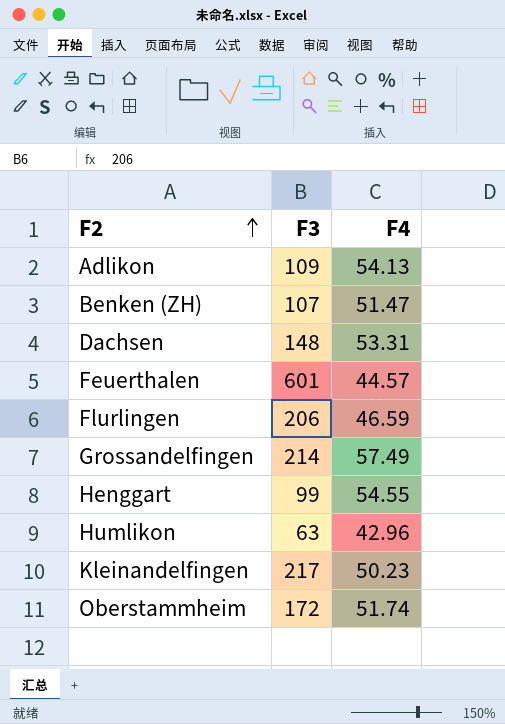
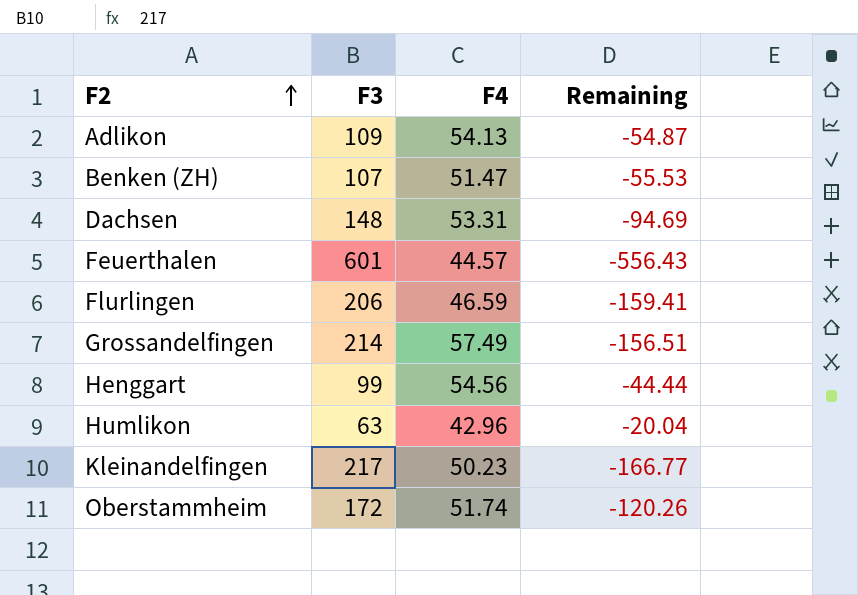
column Remaining | formula: none -> [F4] - [F3]
Henggart | F4: 54.55 -> 54.56

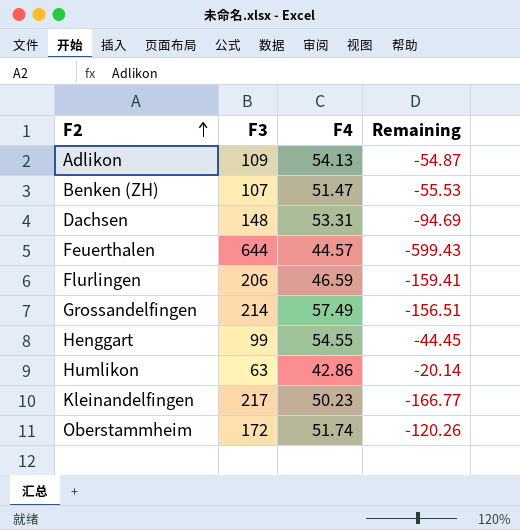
Feuerthalen | F3: 601 -> 644
Feuerthalen | Remaining: -556.43 -> -599.43
Henggart | F4: 54.56 -> 54.55
Henggart | Remaining: -44.44 -> -44.45
Humlikon | F4: 42.96 -> 42.86
Humlikon | Remaining: -20.04 -> -20.14

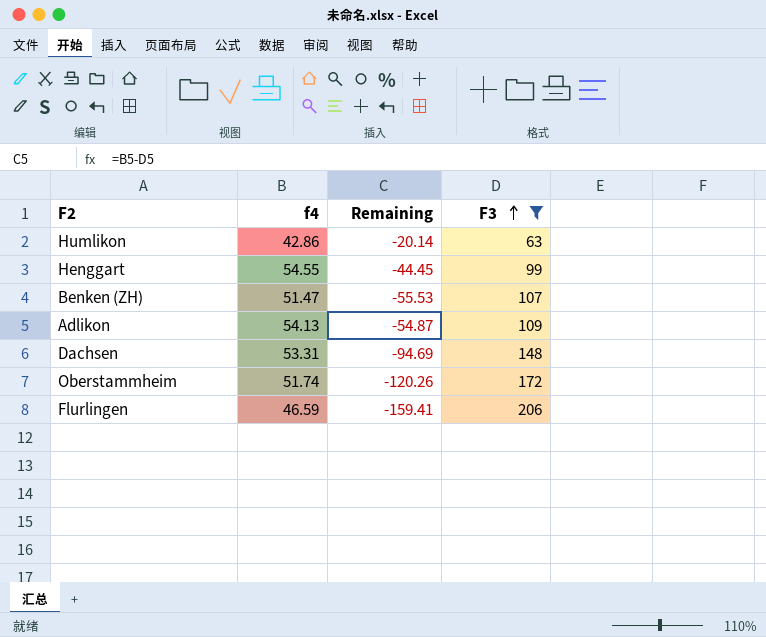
filter: none -> F3 <= 206
row order: F2 ascending -> F3 ascending
column name: F4 -> f4
column F3 | position: 2 -> 4

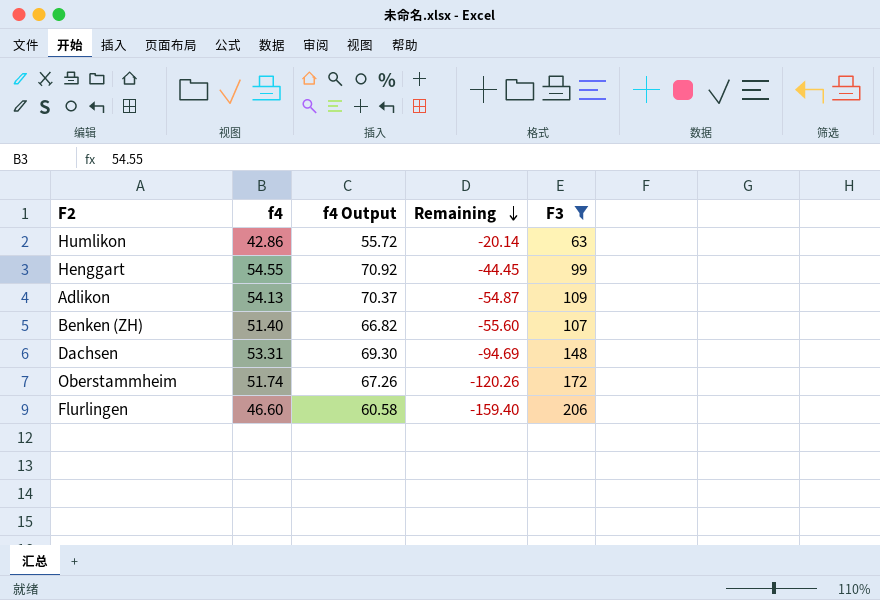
row order: F3 ascending -> Remaining descending
column f4 Output | formula: none -> [f4] * 1.3
Benken (ZH) | f4: 51.47 -> 51.40
Benken (ZH) | Remaining: -55.53 -> -55.60
Flurlingen | f4: 46.59 -> 46.60
Flurlingen | Remaining: -159.41 -> -159.40

